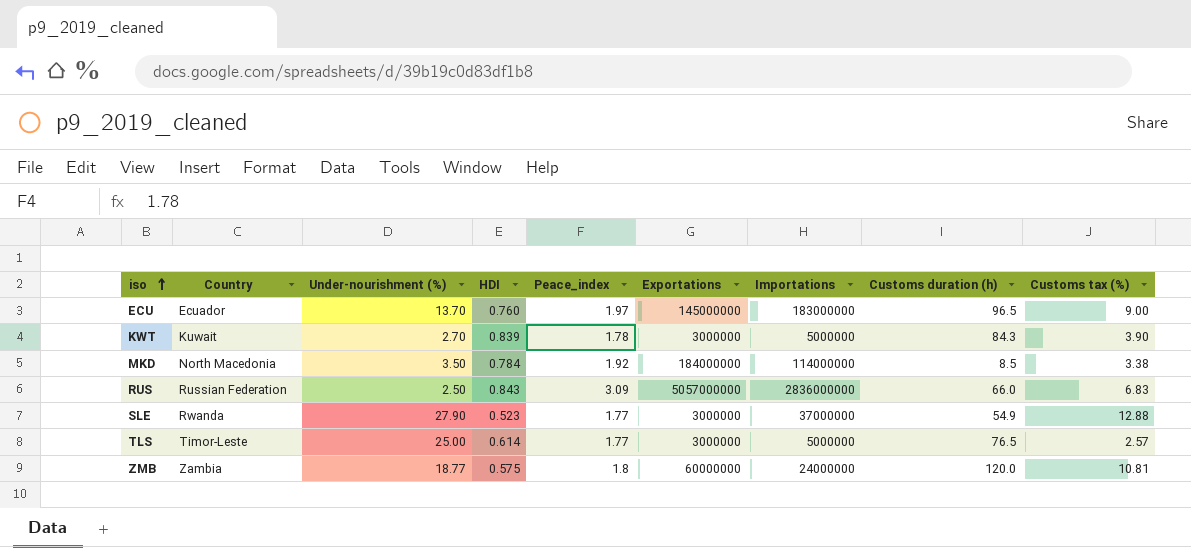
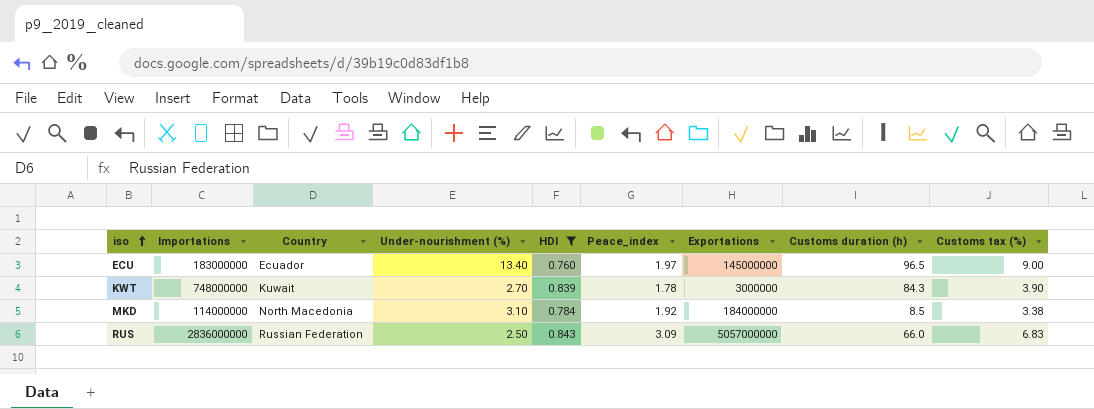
filter: none -> HDI >= 0.760
column Importations | position: 7 -> 2
ECU | Under-nourishment (%): 13.70 -> 13.40
KWT | Importations: 5000000 -> 748000000
MKD | Under-nourishment (%): 3.50 -> 3.10

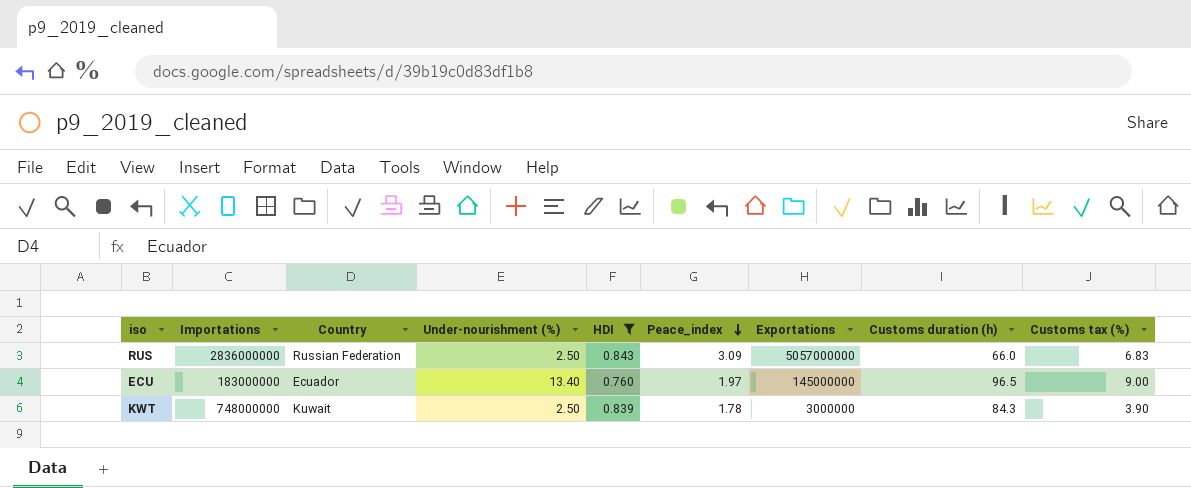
row order: iso ascending -> Peace_index descending
row MKD: 114000000 | North Macedonia | 3.10 | 0.784 | 1.92 | 184000000 | 8.5 | 3.38 -> none
KWT | Under-nourishment (%): 2.70 -> 2.50

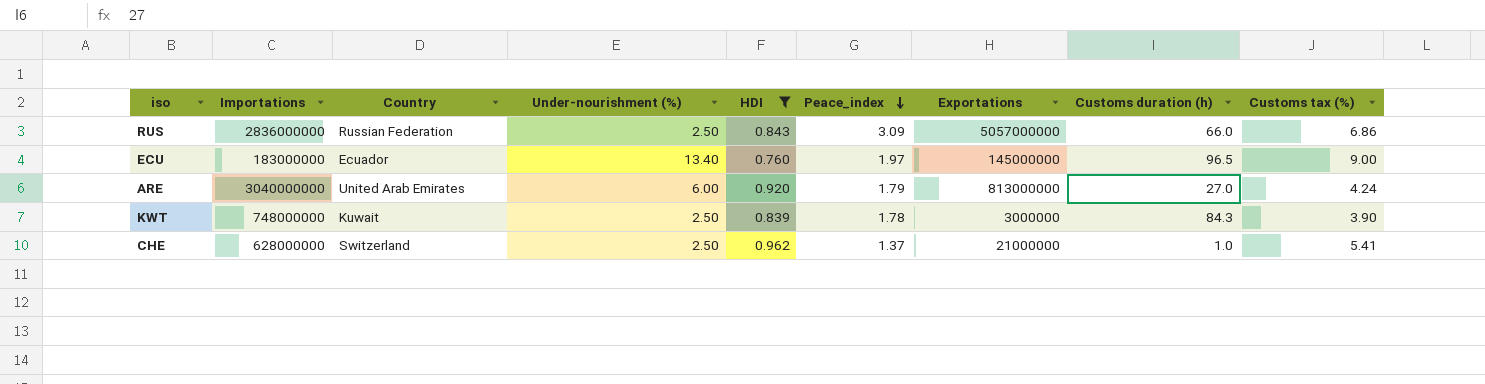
RUS | Customs tax (%): 6.83 -> 6.86
row ARE: none -> 3040000000 | United Arab Emirates | 6.00 | 0.920 | 1.79 | 813000000 | 27.0 | 4.24
row CHE: none -> 628000000 | Switzerland | 2.50 | 0.962 | 1.37 | 21000000 | 1.0 | 5.41

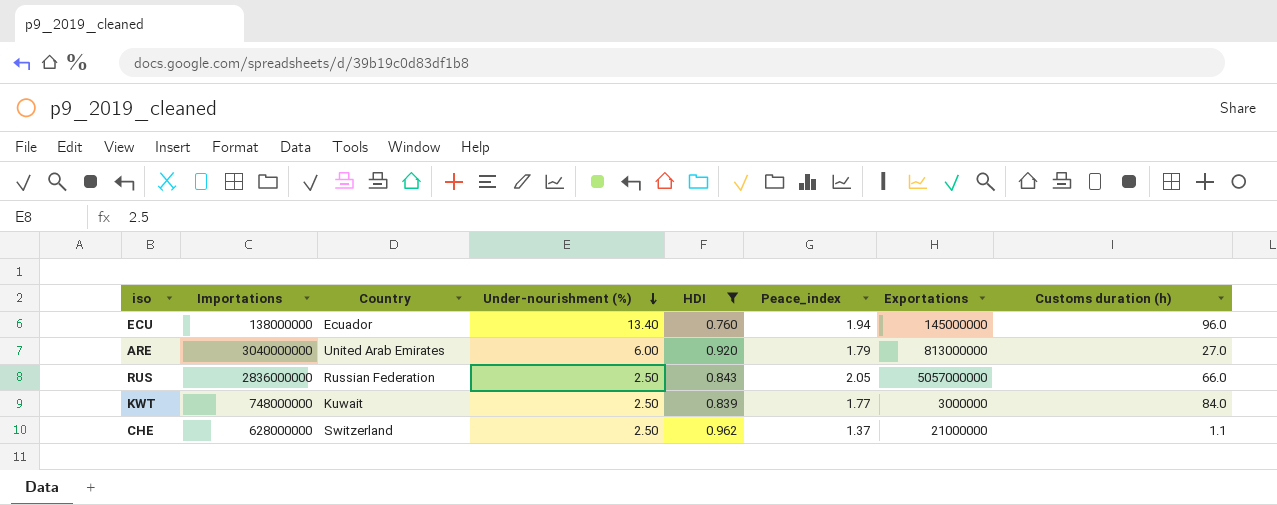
row order: Peace_index descending -> Under-nourishment (%) descending
column Customs tax (%) | position: 9 -> none
ECU | Importations: 183000000 -> 138000000
ECU | Peace_index: 1.97 -> 1.94
ECU | Customs duration (h): 96.5 -> 96.0
RUS | Peace_index: 3.09 -> 2.05
KWT | Peace_index: 1.78 -> 1.77
KWT | Customs duration (h): 84.3 -> 84.0
CHE | Customs duration (h): 1.0 -> 1.1

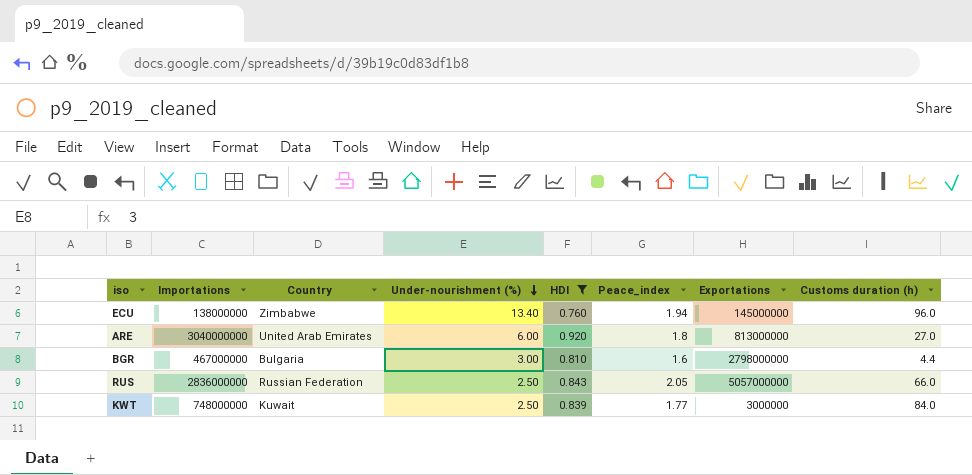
row CHE: 628000000 | Switzerland | 2.50 | 0.962 | 1.37 | 21000000 | 1.1 -> none
ECU | Country: Ecuador -> Zimbabwe
ARE | Peace_index: 1.79 -> 1.8
row BGR: none -> 467000000 | Bulgaria | 3.00 | 0.810 | 1.6 | 2798000000 | 4.4

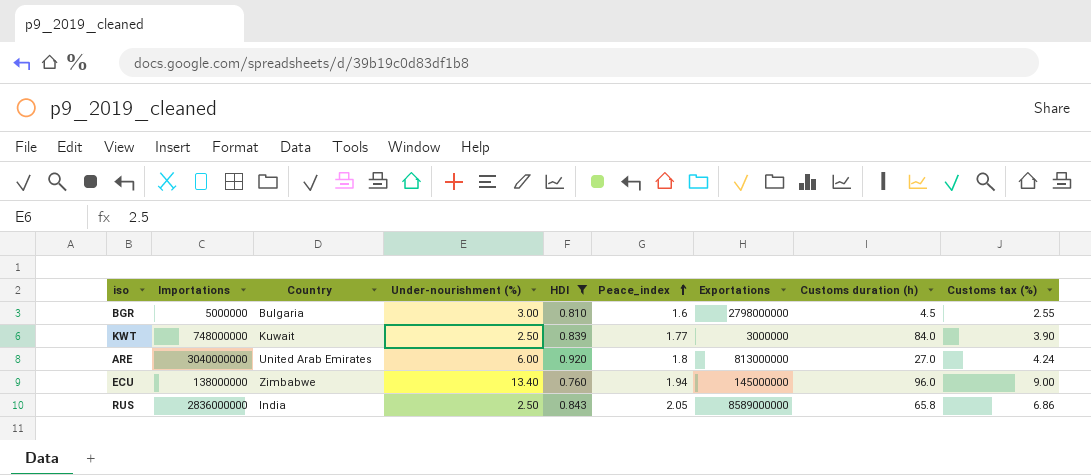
row order: Under-nourishment (%) descending -> Peace_index ascending
column Customs tax (%) | position: none -> 9
BGR | Importations: 467000000 -> 5000000
BGR | Customs duration (h): 4.4 -> 4.5
RUS | Country: Russian Federation -> India
RUS | Exportations: 5057000000 -> 8589000000
RUS | Customs duration (h): 66.0 -> 65.8

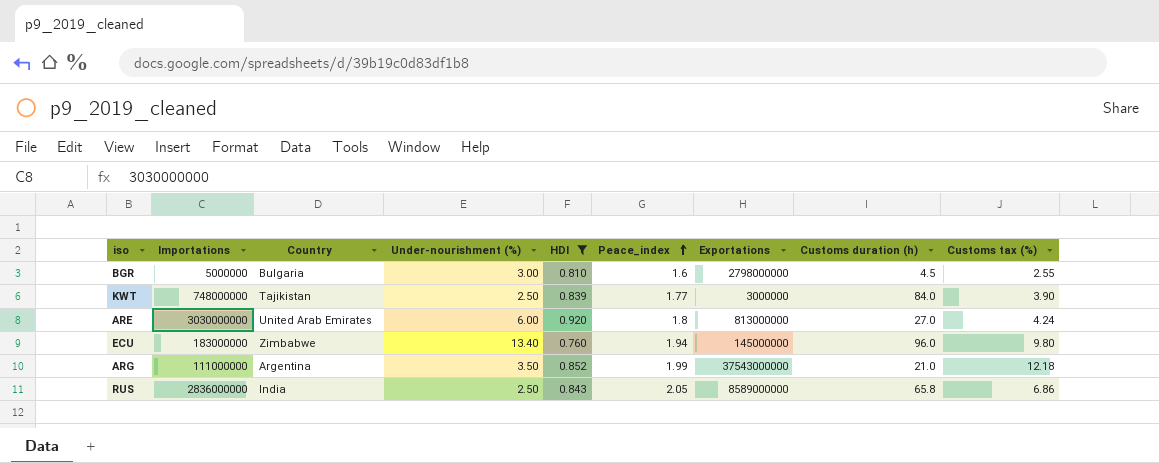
KWT | Country: Kuwait -> Tajikistan
ARE | Importations: 3040000000 -> 3030000000
ECU | Importations: 138000000 -> 183000000
ECU | Customs tax (%): 9.00 -> 9.80
row ARG: none -> 111000000 | Argentina | 3.50 | 0.852 | 1.99 | 37543000000 | 21.0 | 12.18

